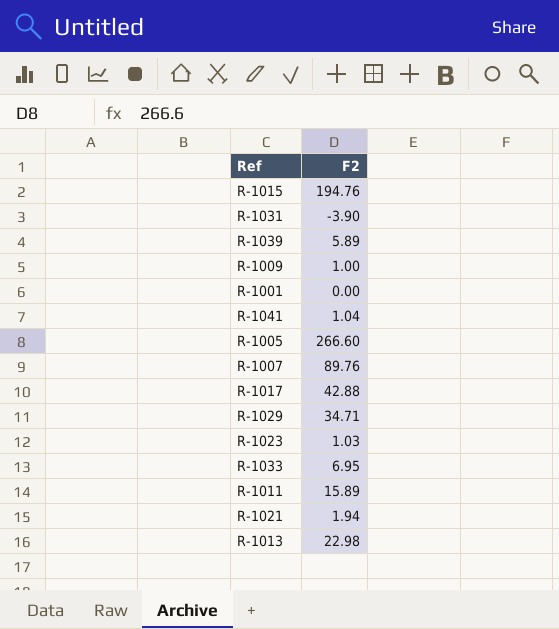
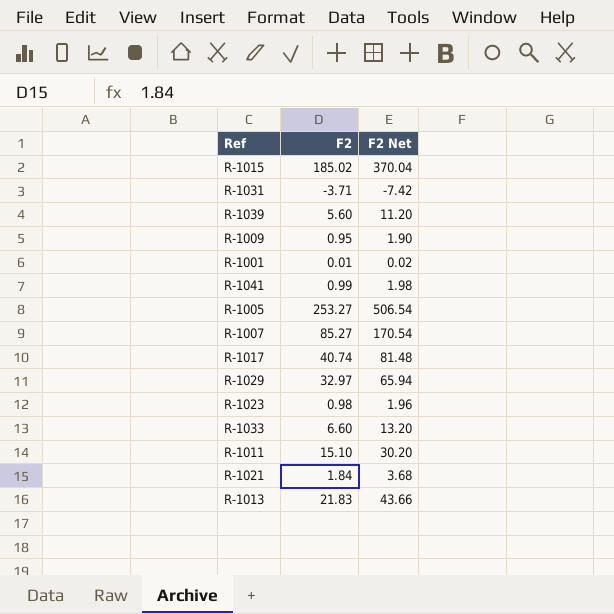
column F2 Net | formula: none -> [F2] * 2
R-1015 | F2: 194.76 -> 185.02
R-1031 | F2: -3.90 -> -3.71
R-1039 | F2: 5.89 -> 5.60
R-1009 | F2: 1.00 -> 0.95
R-1001 | F2: 0.00 -> 0.01
R-1041 | F2: 1.04 -> 0.99
R-1005 | F2: 266.60 -> 253.27
R-1007 | F2: 89.76 -> 85.27
R-1017 | F2: 42.88 -> 40.74
R-1029 | F2: 34.71 -> 32.97
R-1023 | F2: 1.03 -> 0.98
R-1033 | F2: 6.95 -> 6.60
R-1011 | F2: 15.89 -> 15.10
R-1021 | F2: 1.94 -> 1.84
R-1013 | F2: 22.98 -> 21.83

